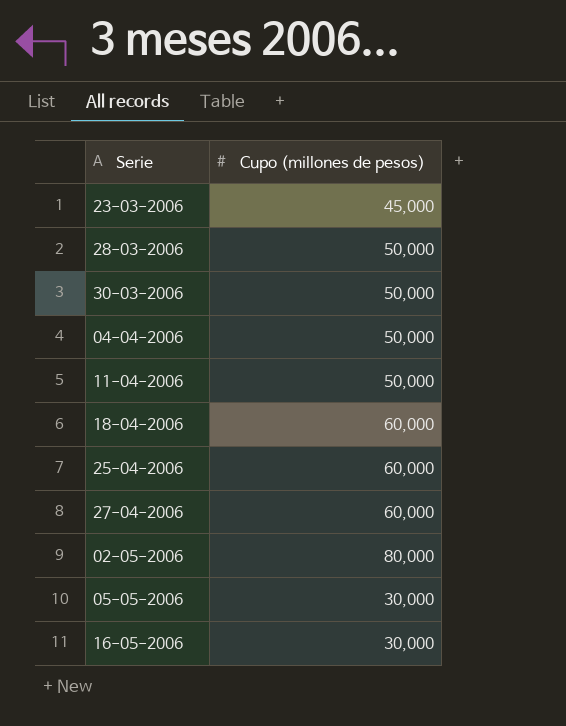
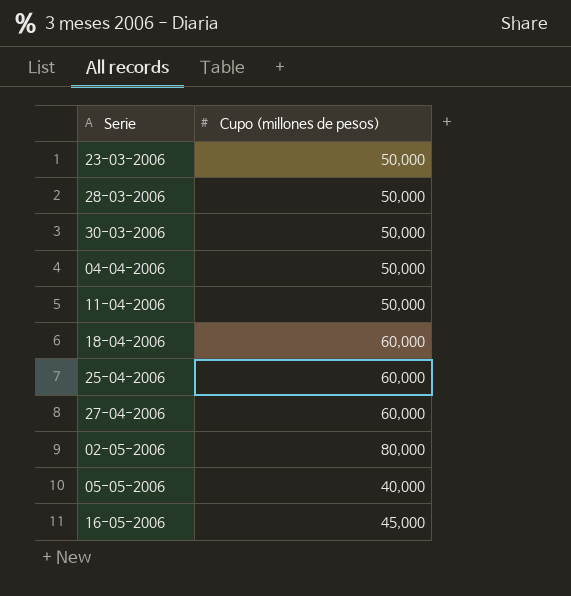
23-03-2006 | Cupo (millones de pesos): 45,000 -> 50,000
05-05-2006 | Cupo (millones de pesos): 30,000 -> 40,000
16-05-2006 | Cupo (millones de pesos): 30,000 -> 45,000

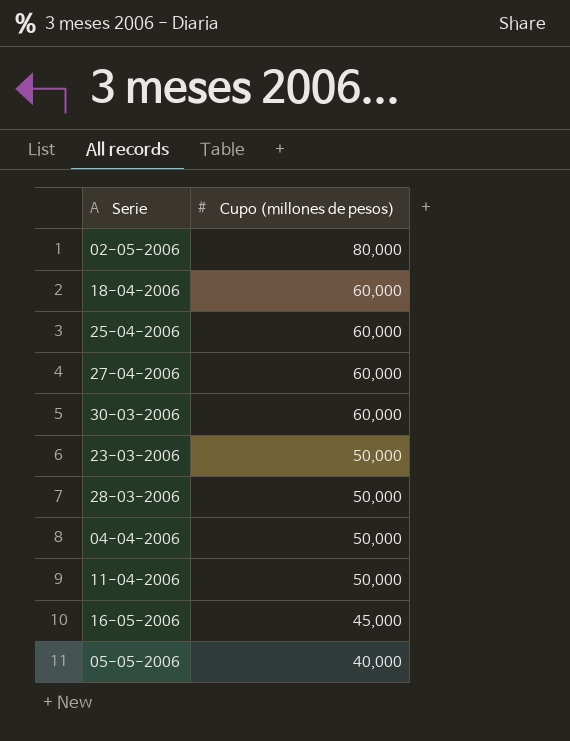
row order: Serie ascending -> Cupo (millones de pesos) descending
30-03-2006 | Cupo (millones de pesos): 50,000 -> 60,000

